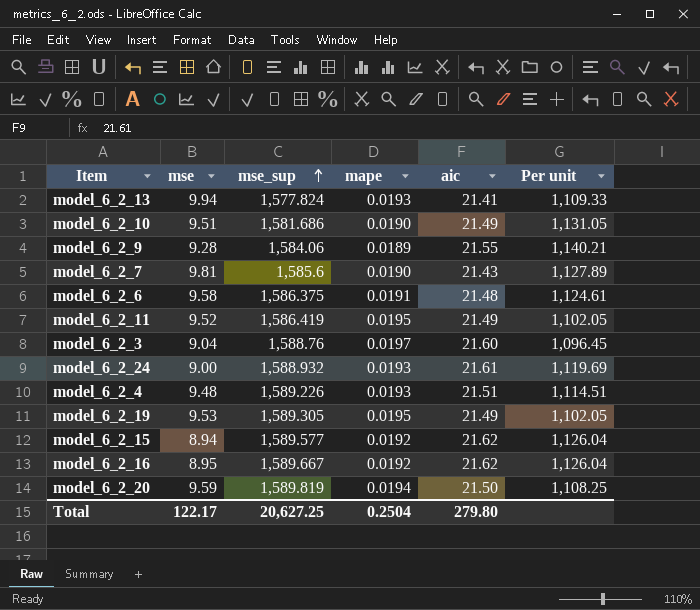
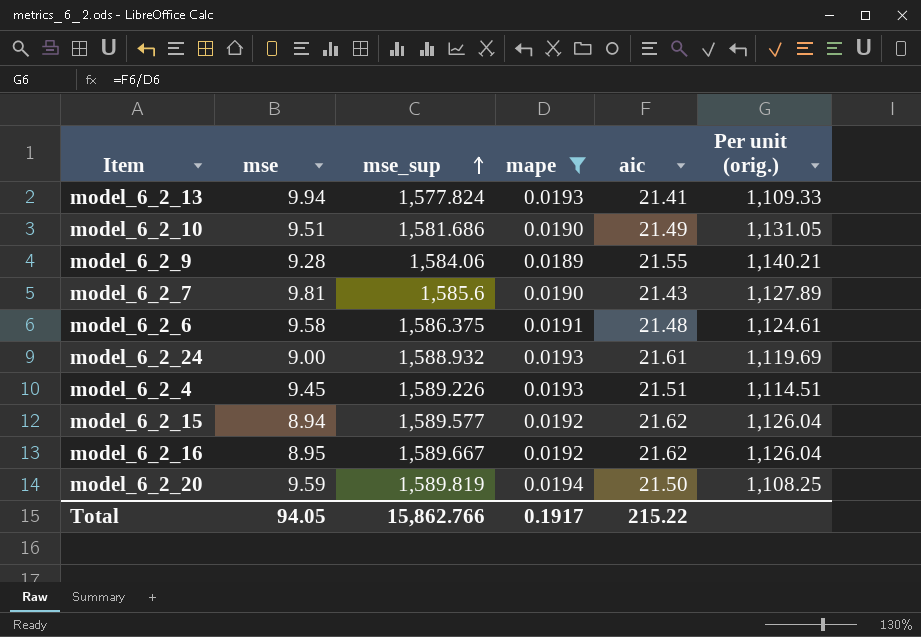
filter: none -> mape <= 0.0194
column name: Per unit -> Per unit (orig.)
model_6_2_4 | mse: 9.48 -> 9.45
Total | mse: 122.17 -> 94.05
Total | mse_sup: 20,627.25 -> 15,862.766
Total | mape: 0.2504 -> 0.1917
Total | aic: 279.80 -> 215.22

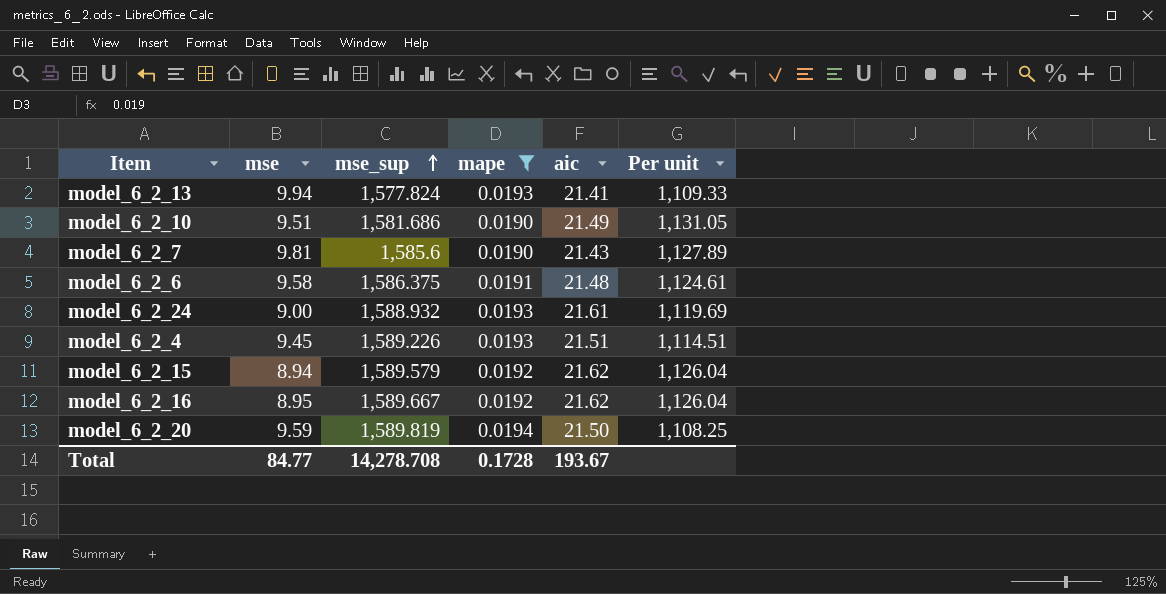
column name: Per unit (orig.) -> Per unit
row model_6_2_9: 9.28 | 1,584.06 | 0.0189 | 21.55 | 1,140.21 -> none
model_6_2_15 | mse_sup: 1,589.577 -> 1,589.579
Total | mse: 94.05 -> 84.77
Total | mse_sup: 15,862.766 -> 14,278.708
Total | mape: 0.1917 -> 0.1728
Total | aic: 215.22 -> 193.67

